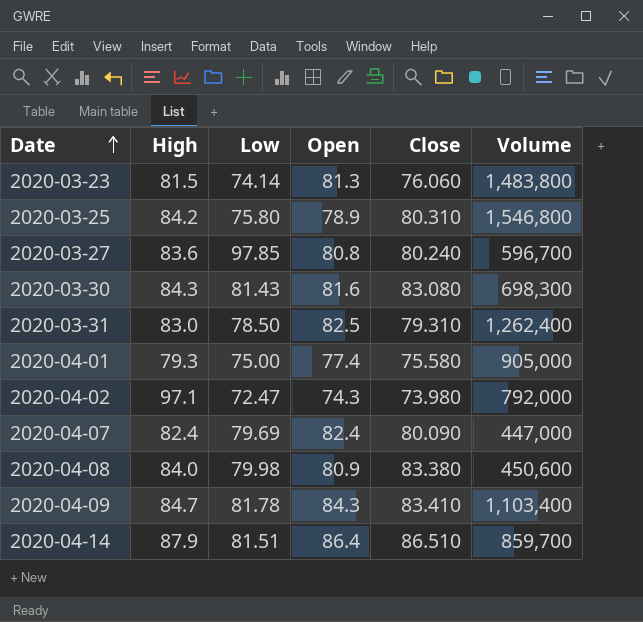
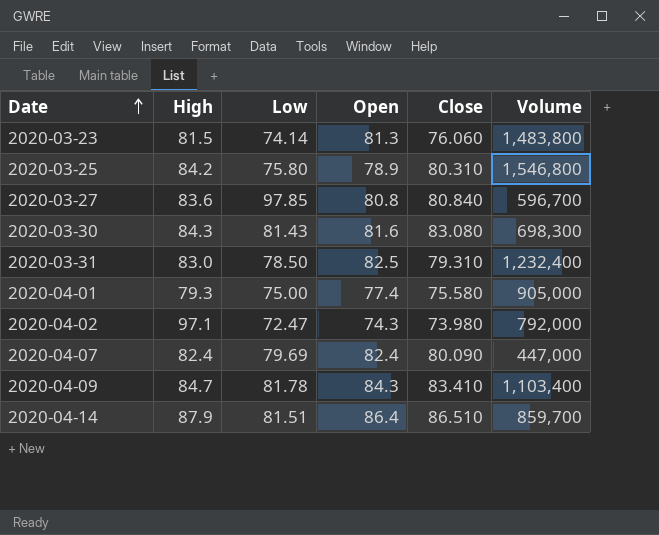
row 2020-04-08: 84.0 | 79.98 | 80.9 | 83.380 | 450,600 -> none
2020-03-27 | Close: 80.240 -> 80.840
2020-03-31 | Volume: 1,262,400 -> 1,232,400

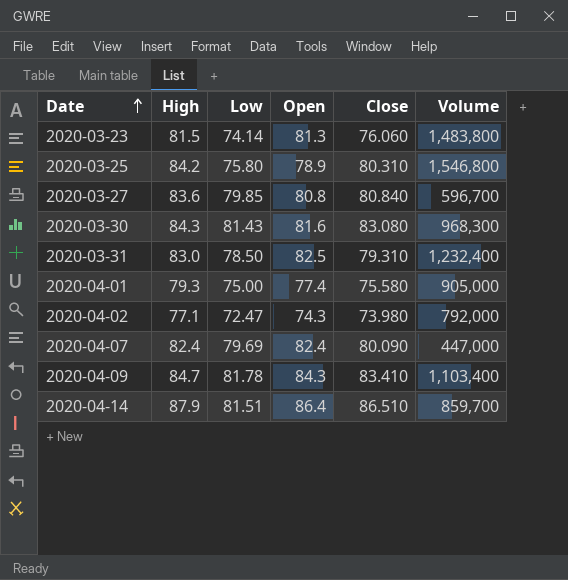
2020-03-27 | Low: 97.85 -> 79.85
2020-03-30 | Volume: 698,300 -> 968,300
2020-04-02 | High: 97.1 -> 77.1

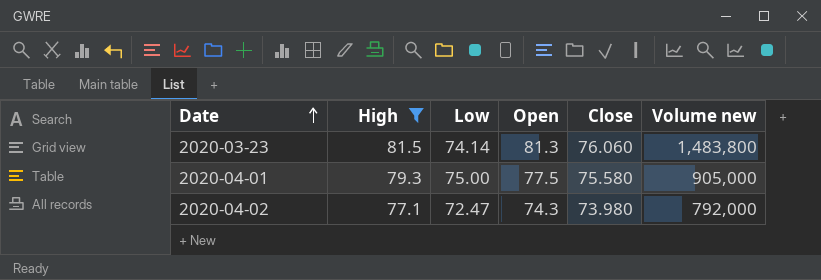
filter: none -> High <= 81.5
column name: Volume -> Volume new
2020-04-01 | Open: 77.4 -> 77.5

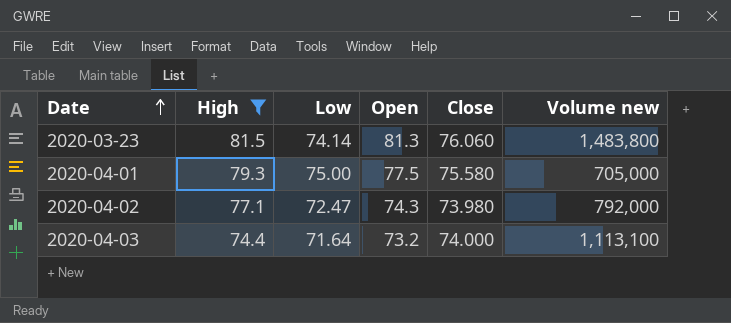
2020-04-01 | Volume new: 905,000 -> 705,000
row 2020-04-03: none -> 74.4 | 71.64 | 73.2 | 74.000 | 1,113,100

